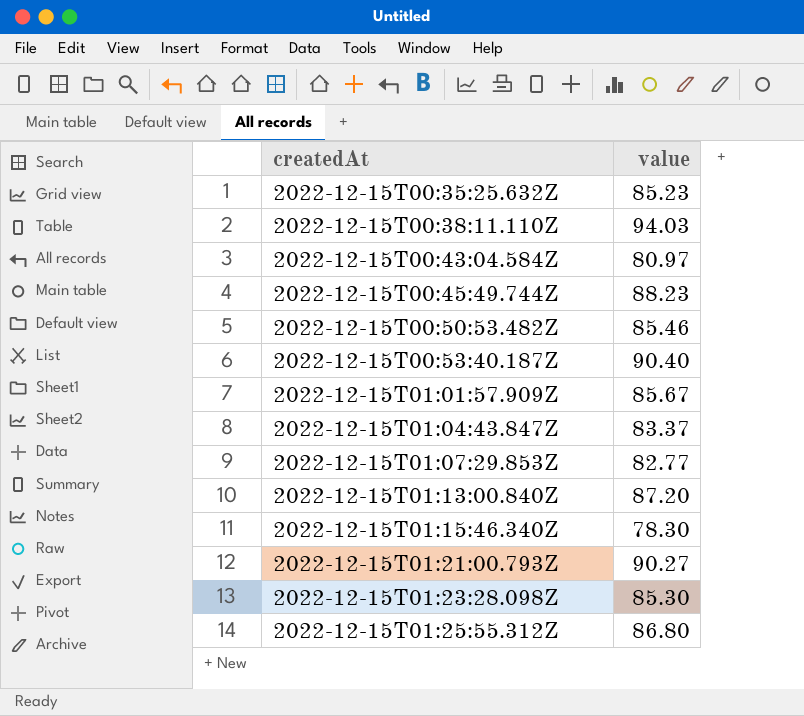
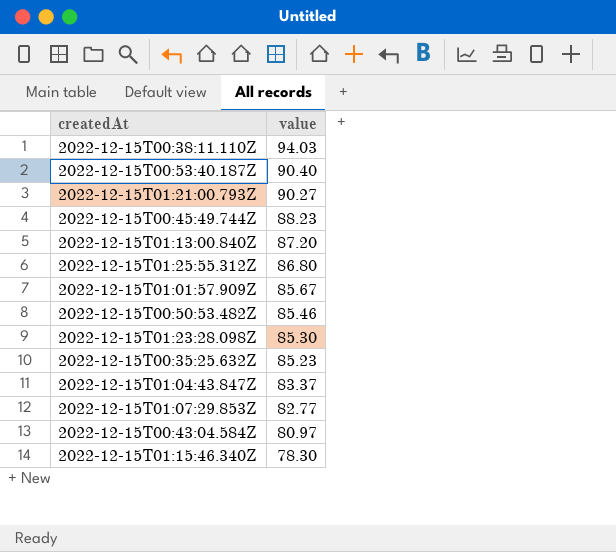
row order: createdAt ascending -> value descending

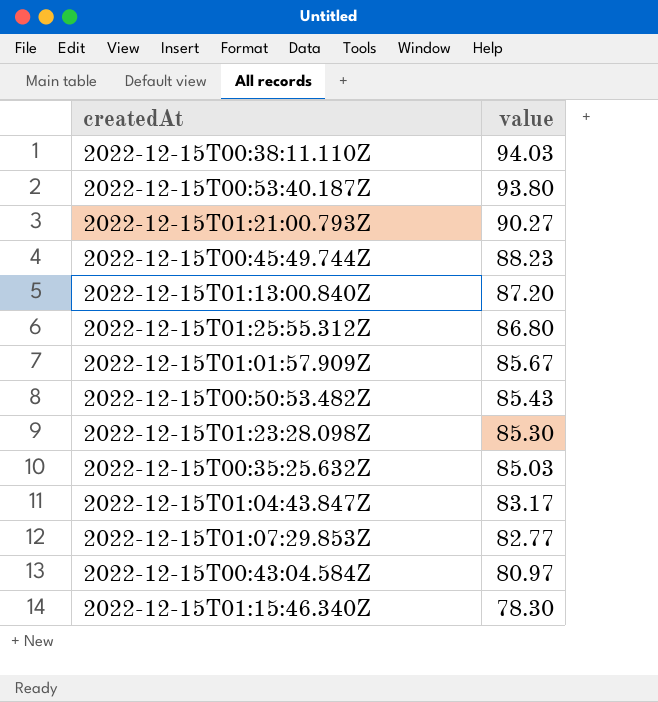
2022-12-15T00:53:40.187Z | value: 90.40 -> 93.80
2022-12-15T00:50:53.482Z | value: 85.46 -> 85.43
2022-12-15T00:35:25.632Z | value: 85.23 -> 85.03
2022-12-15T01:04:43.847Z | value: 83.37 -> 83.17

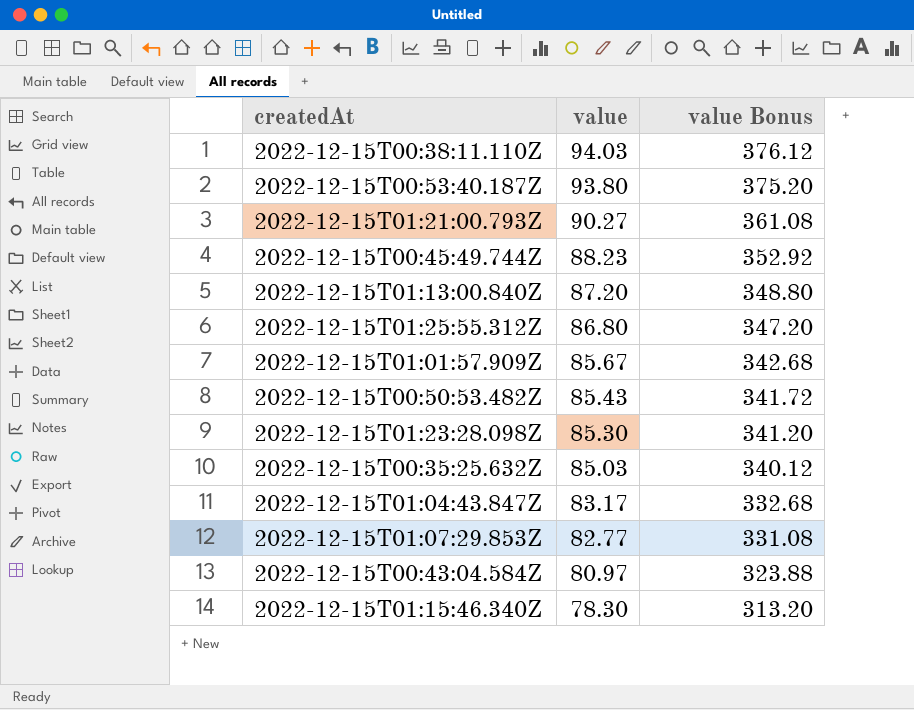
column value Bonus | formula: none -> [value] * 4

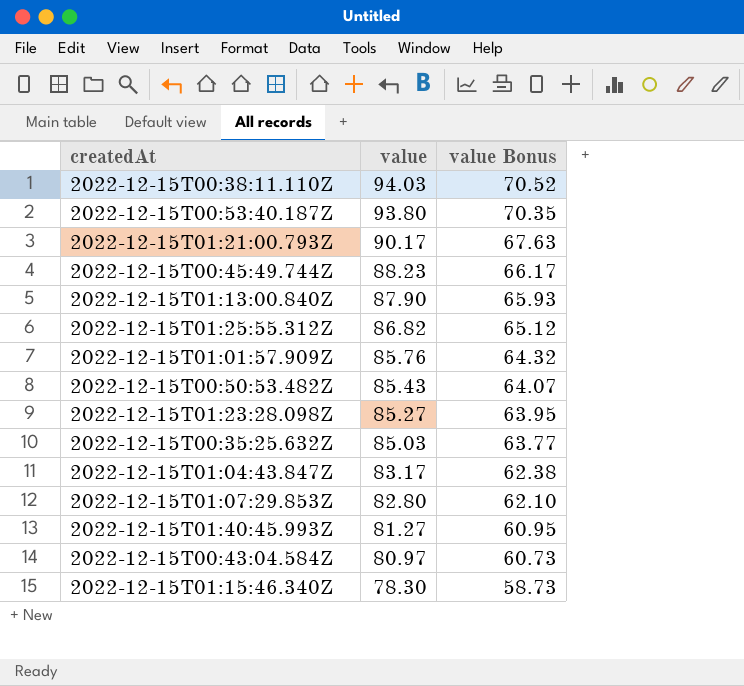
column value Bonus | formula: [value] * 4 -> [value] * 0.75
2022-12-15T01:21:00.793Z | value: 90.27 -> 90.17
2022-12-15T01:13:00.840Z | value: 87.20 -> 87.90
2022-12-15T01:25:55.312Z | value: 86.80 -> 86.82
2022-12-15T01:01:57.909Z | value: 85.67 -> 85.76
2022-12-15T01:23:28.098Z | value: 85.30 -> 85.27
2022-12-15T01:07:29.853Z | value: 82.77 -> 82.80
row 2022-12-15T01:40:45.993Z: none -> 81.27 | 60.95

